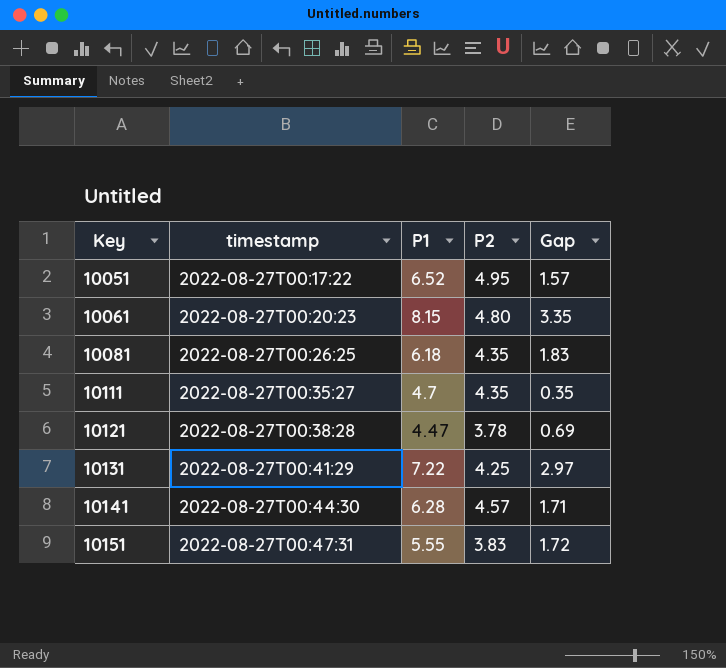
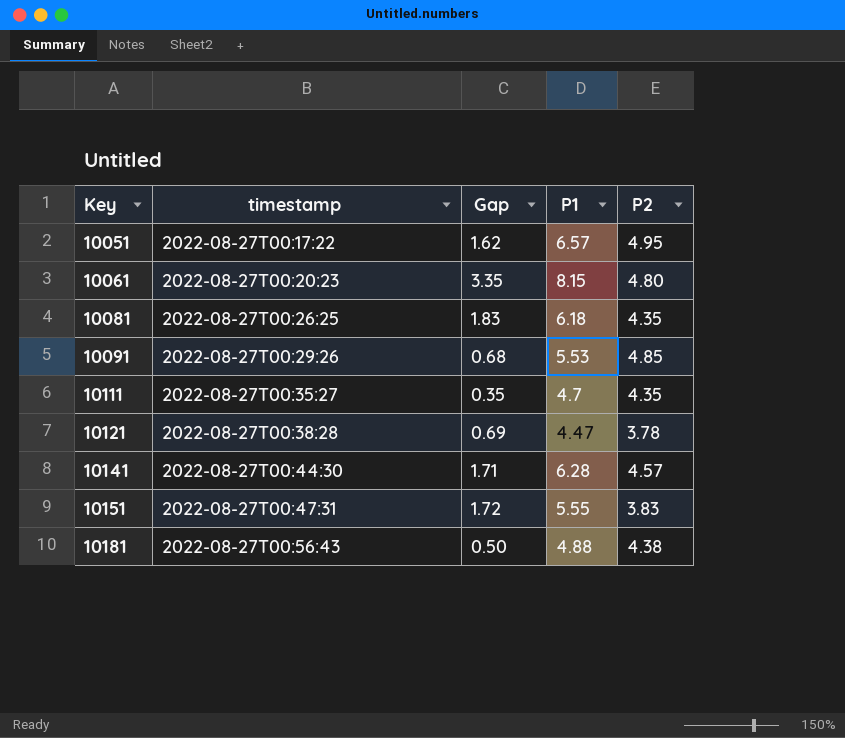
column Gap | position: 5 -> 3
row 10131: 2022-08-27T00:41:29 | 7.22 | 4.25 | 2.97 -> none
10051 | Gap: 1.57 -> 1.62
10051 | P1: 6.52 -> 6.57
row 10091: none -> 2022-08-27T00:29:26 | 0.68 | 5.53 | 4.85
row 10181: none -> 2022-08-27T00:56:43 | 0.50 | 4.88 | 4.38

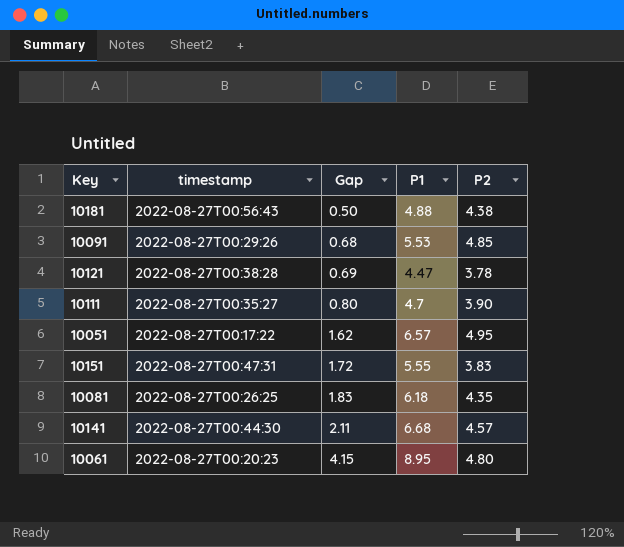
row order: Key ascending -> Gap ascending
10111 | Gap: 0.35 -> 0.80
10111 | P2: 4.35 -> 3.90
10141 | Gap: 1.71 -> 2.11
10141 | P1: 6.28 -> 6.68
10061 | Gap: 3.35 -> 4.15
10061 | P1: 8.15 -> 8.95

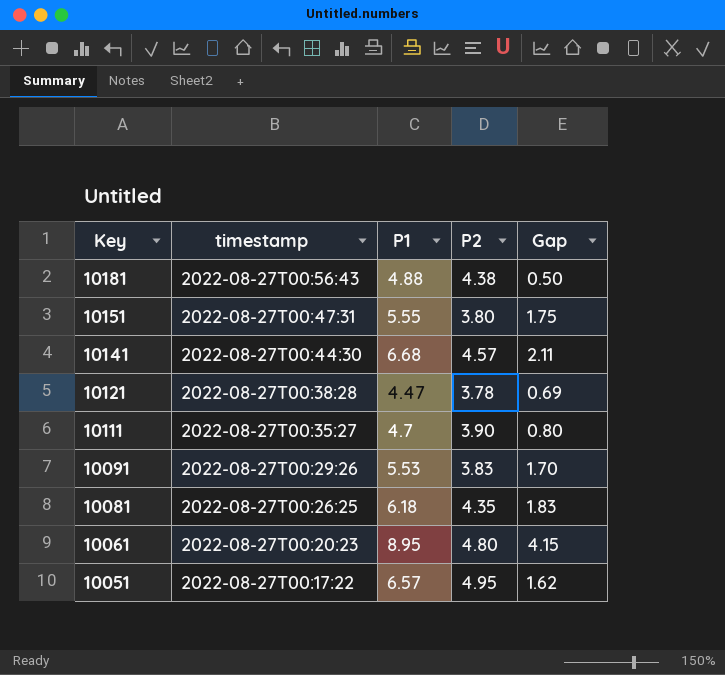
row order: Gap ascending -> Key descending
column Gap | position: 3 -> 5
10151 | P2: 3.83 -> 3.80
10151 | Gap: 1.72 -> 1.75
10091 | P2: 4.85 -> 3.83
10091 | Gap: 0.68 -> 1.70

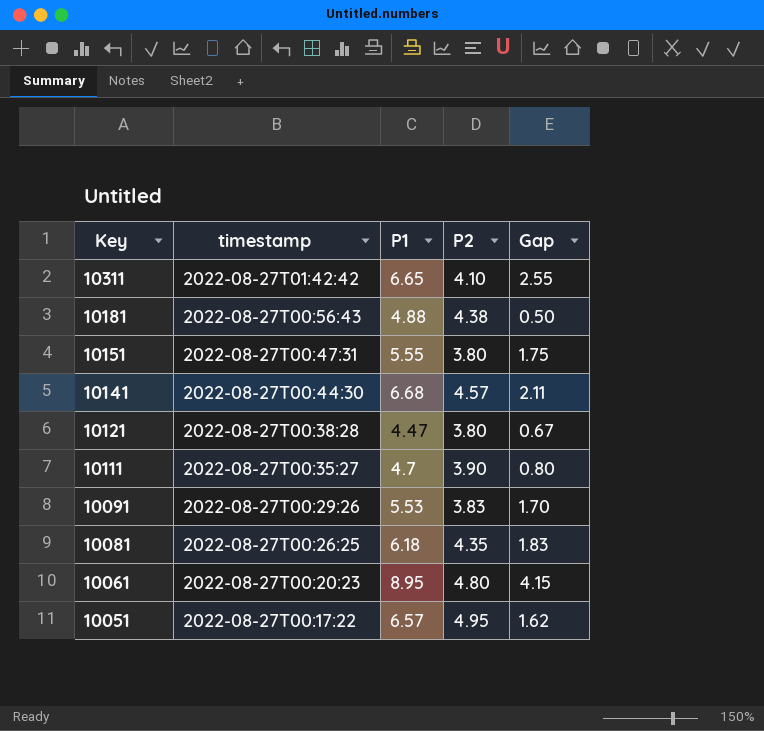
row 10311: none -> 2022-08-27T01:42:42 | 6.65 | 4.10 | 2.55
10121 | P2: 3.78 -> 3.80
10121 | Gap: 0.69 -> 0.67

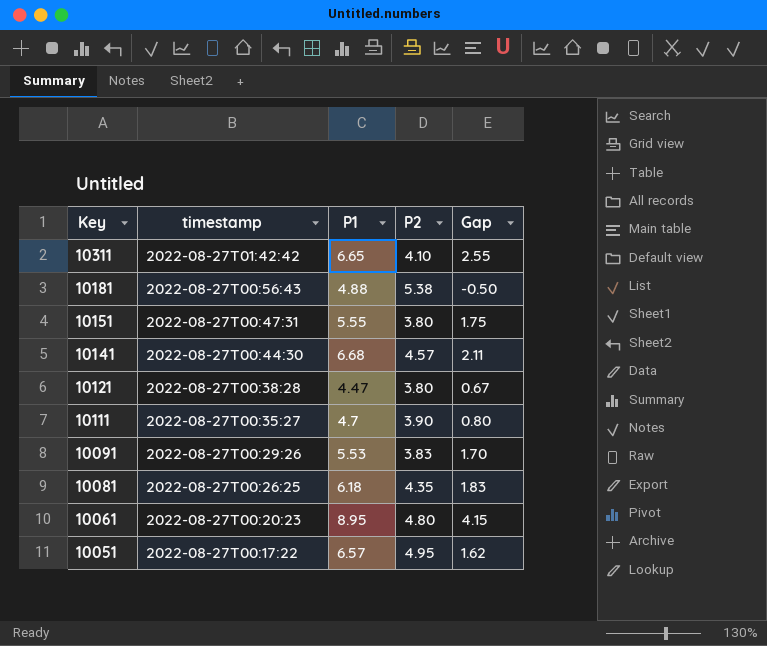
10181 | P2: 4.38 -> 5.38
10181 | Gap: 0.50 -> -0.50

